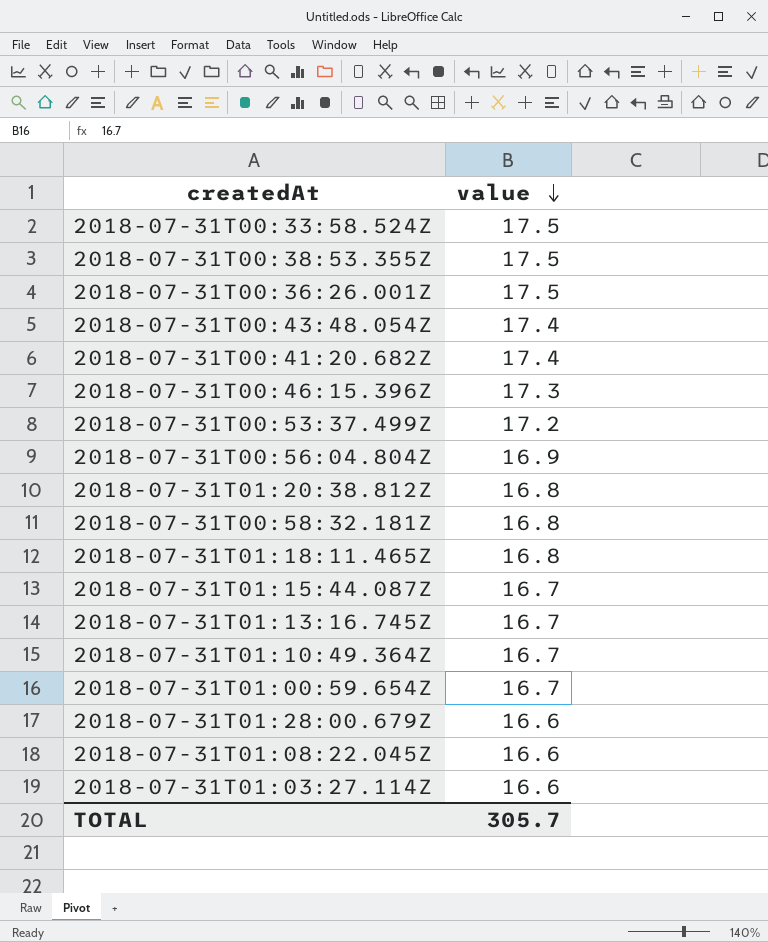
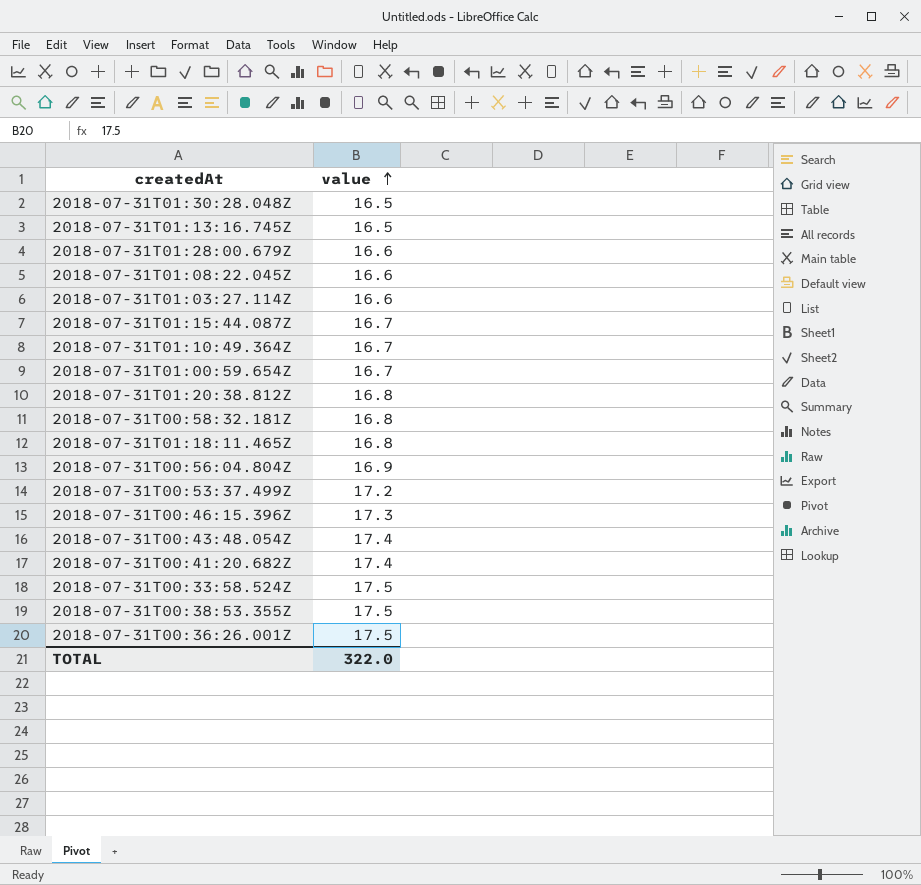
row order: value descending -> value ascending
row 2018-07-31T01:30:28.048Z: none -> 16.5
2018-07-31T01:13:16.745Z | value: 16.7 -> 16.5
TOTAL | value: 305.7 -> 322.0

